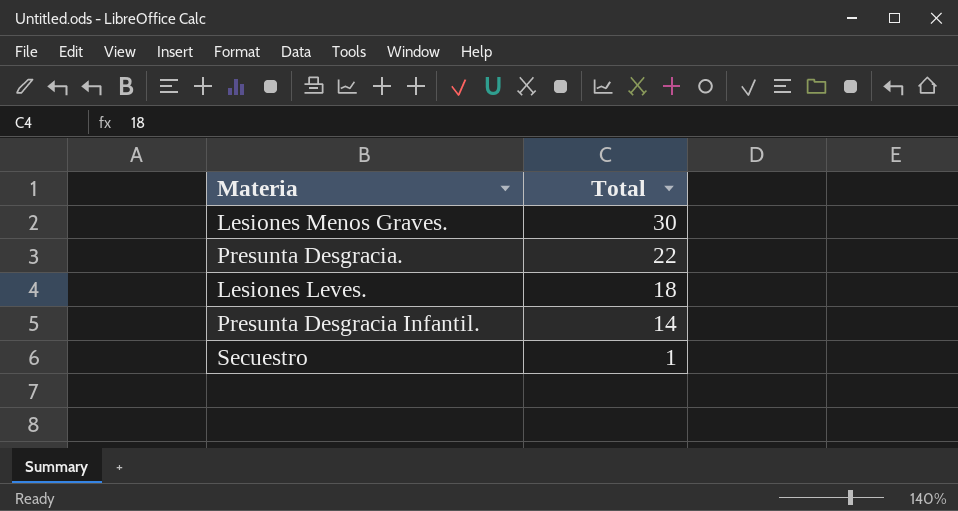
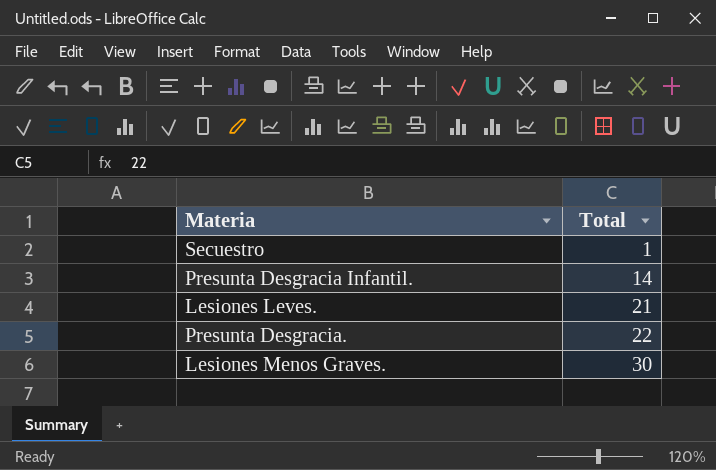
row order: Total descending -> Total ascending
Lesiones Leves. | Total: 18 -> 21

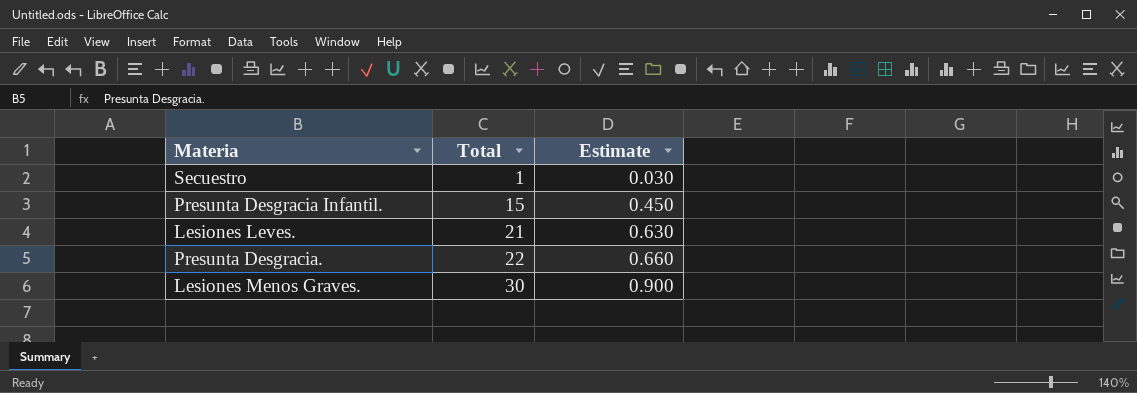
column Estimate | formula: none -> [Total] * 0.03
Presunta Desgracia Infantil. | Total: 14 -> 15

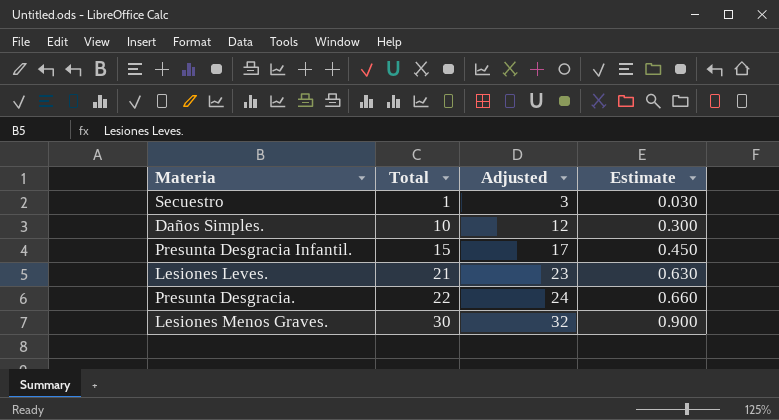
column Adjusted | formula: none -> [Total] + 2
row Daños Simples.: none -> 10 | 12 | 0.300

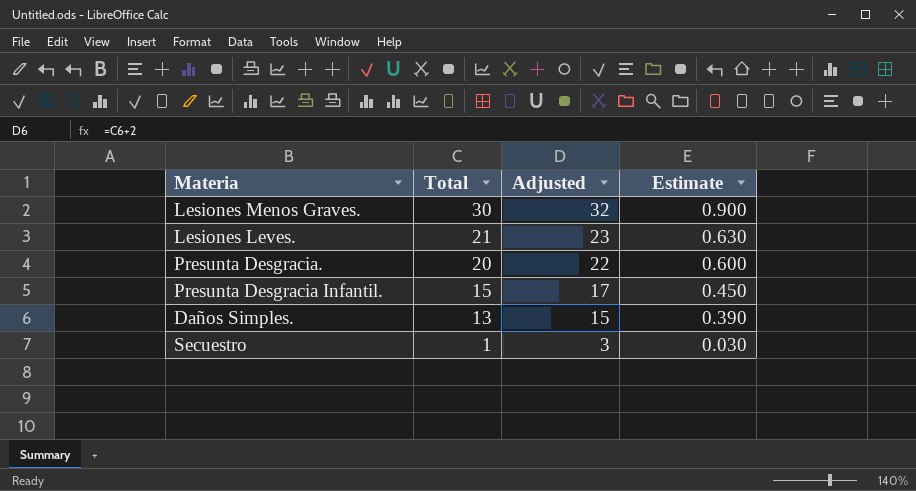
row order: Total ascending -> Total descending
Presunta Desgracia. | Total: 22 -> 20
Presunta Desgracia. | Adjusted: 24 -> 22
Presunta Desgracia. | Estimate: 0.660 -> 0.600
Daños Simples. | Total: 10 -> 13
Daños Simples. | Adjusted: 12 -> 15
Daños Simples. | Estimate: 0.300 -> 0.390

